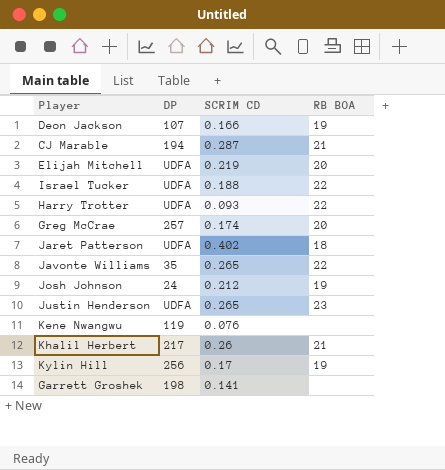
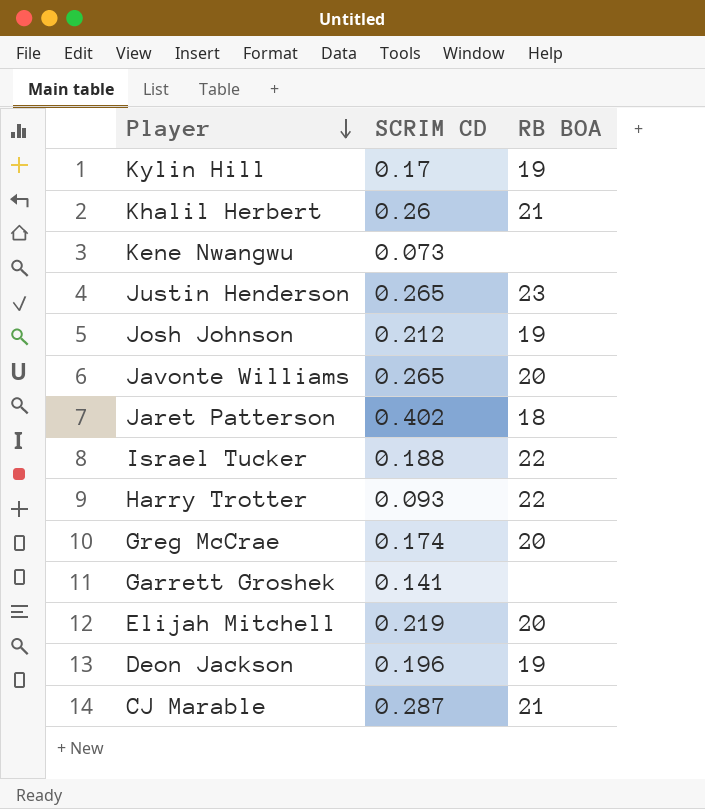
row order: none -> Player descending
column DP | position: 2 -> none
Kene Nwangwu | SCRIM CD: 0.076 -> 0.073
Javonte Williams | RB BOA: 22 -> 20
Deon Jackson | SCRIM CD: 0.166 -> 0.196

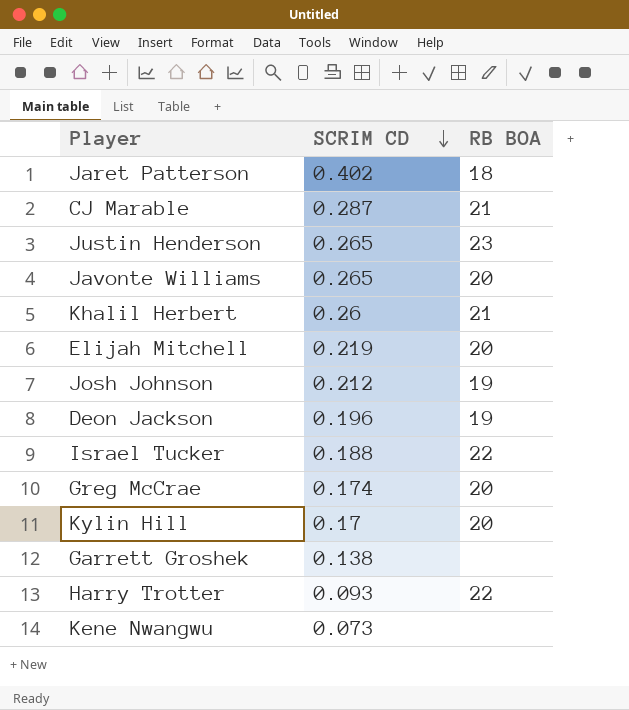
row order: Player descending -> SCRIM CD descending
Kylin Hill | RB BOA: 19 -> 20
Garrett Groshek | SCRIM CD: 0.141 -> 0.138

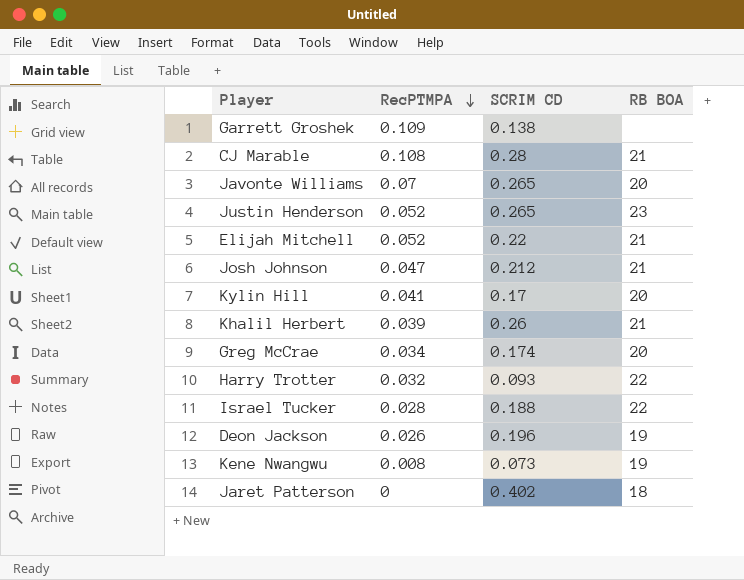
row order: SCRIM CD descending -> RecPTMPA descending
column RecPTMPA | position: none -> 2
CJ Marable | SCRIM CD: 0.287 -> 0.28
Elijah Mitchell | SCRIM CD: 0.219 -> 0.22
Elijah Mitchell | RB BOA: 20 -> 21
Josh Johnson | RB BOA: 19 -> 21
Kene Nwangwu | RB BOA: none -> 19

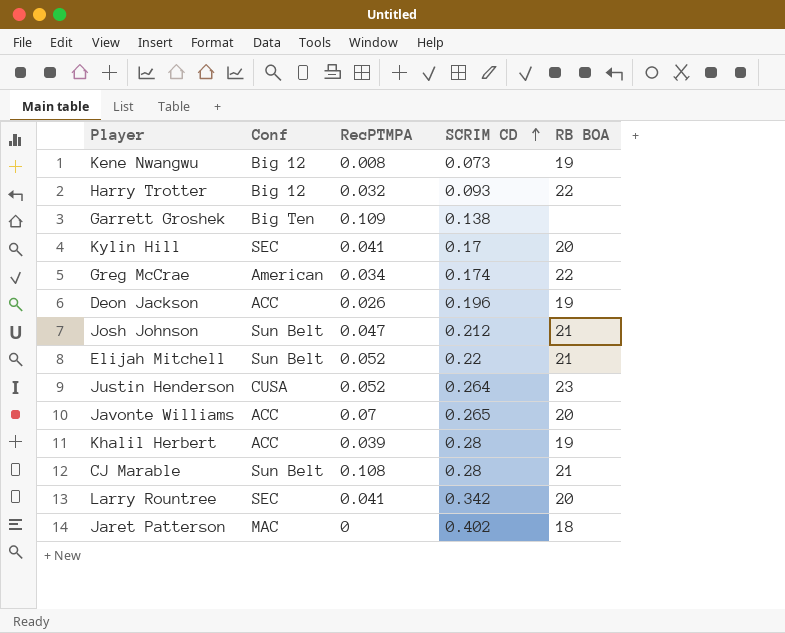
row order: RecPTMPA descending -> SCRIM CD ascending
column Conf | position: none -> 2
row Israel Tucker: 0.028 | 0.188 | 22 -> none
Greg McCrae | RB BOA: 20 -> 22
Justin Henderson | SCRIM CD: 0.265 -> 0.264
Khalil Herbert | SCRIM CD: 0.26 -> 0.28
Khalil Herbert | RB BOA: 21 -> 19
row Larry Rountree: none -> SEC | 0.041 | 0.342 | 20

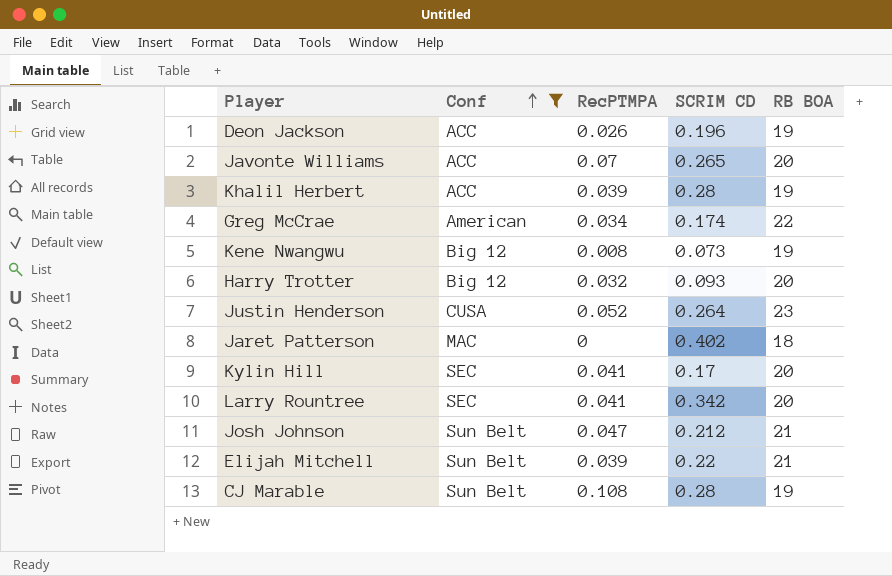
filter: none -> Conf != Big Ten
row order: SCRIM CD ascending -> Conf ascending
Harry Trotter | RB BOA: 22 -> 20
Elijah Mitchell | RecPTMPA: 0.052 -> 0.039
CJ Marable | RB BOA: 21 -> 19

